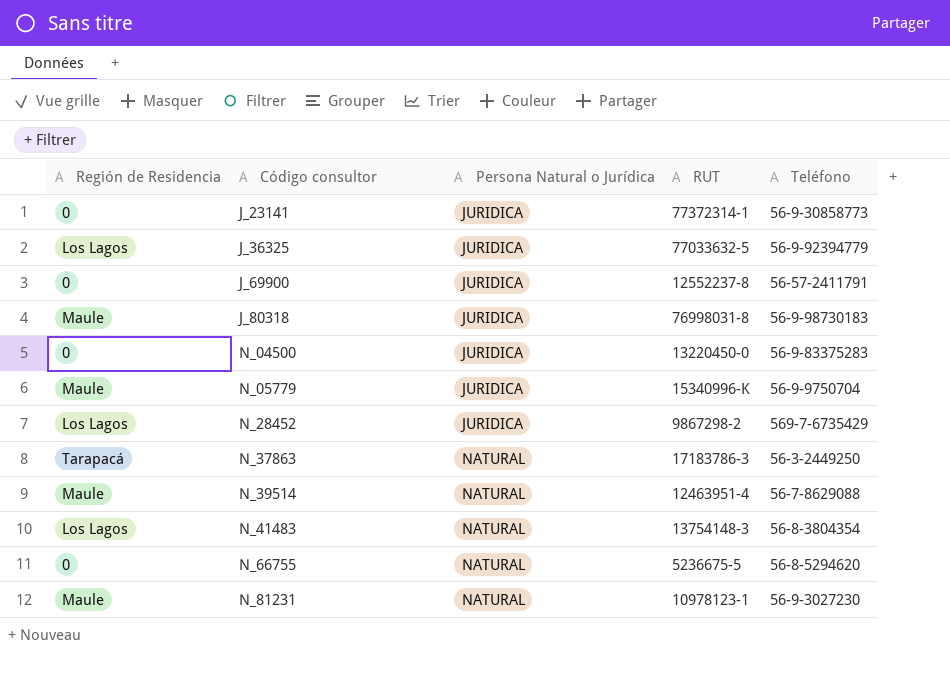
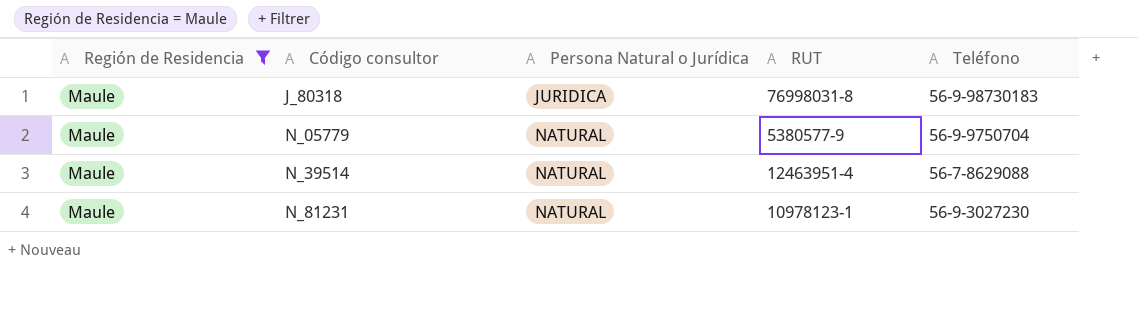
filter: none -> Región de Residencia = Maule
N_05779 | Persona Natural o Jurídica: JURIDICA -> NATURAL
N_05779 | RUT: 15340996-K -> 5380577-9

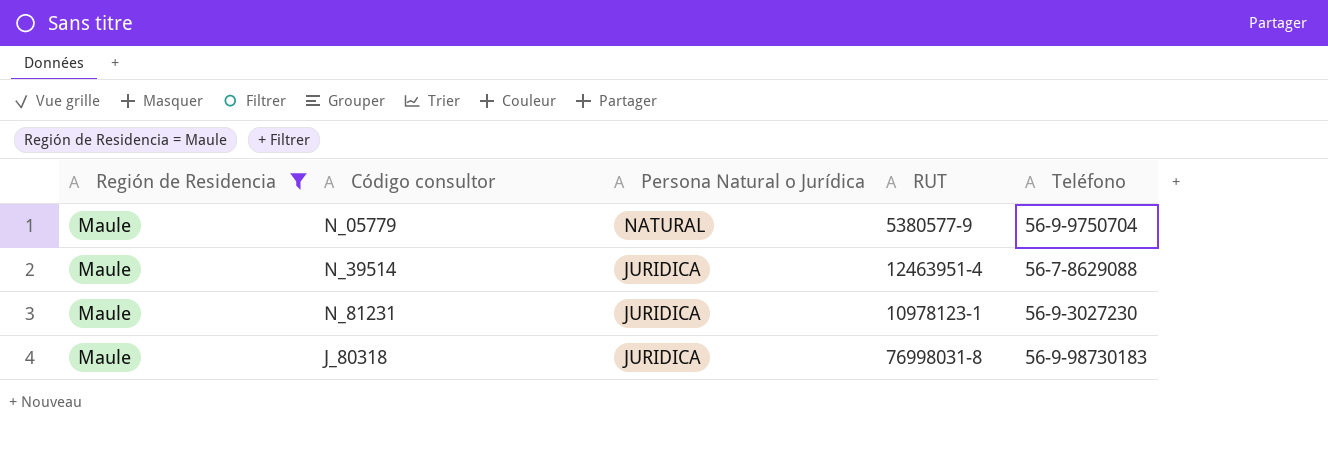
row order: Código consultor ascending -> Persona Natural o Jurídica descending
N_39514 | Persona Natural o Jurídica: NATURAL -> JURIDICA
N_81231 | Persona Natural o Jurídica: NATURAL -> JURIDICA

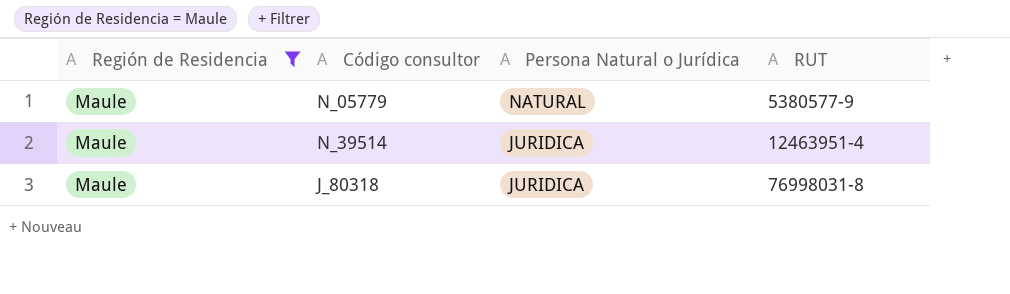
column Teléfono | position: 5 -> none
row N_81231: Maule | JURIDICA | 10978123-1 | 56-9-3027230 -> none

